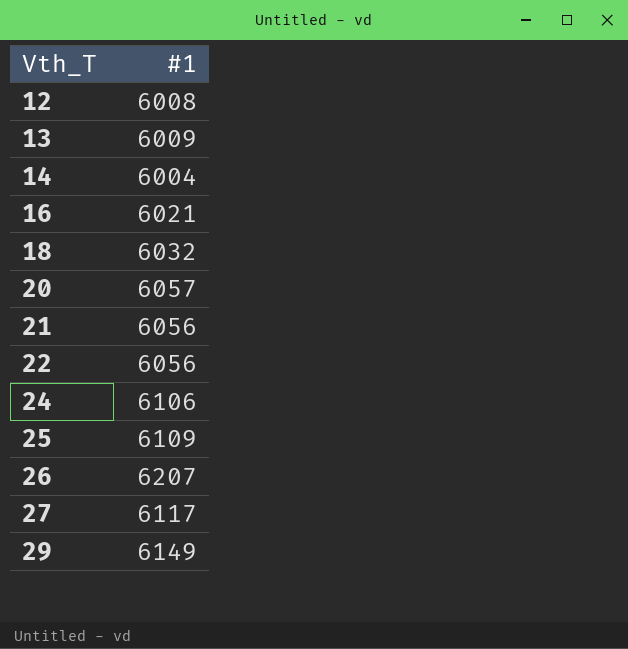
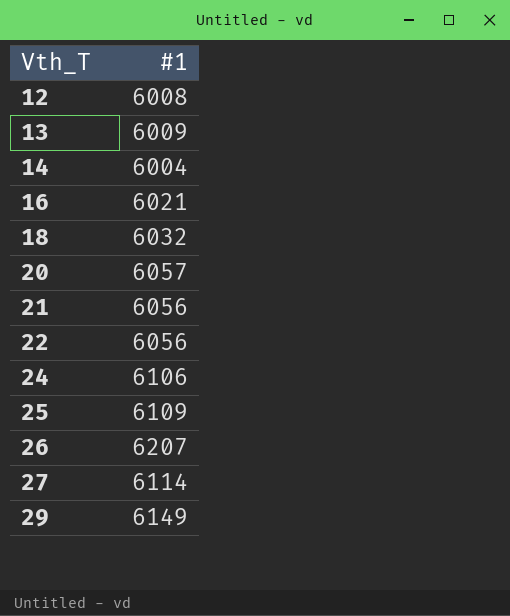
27 | #1: 6117 -> 6114

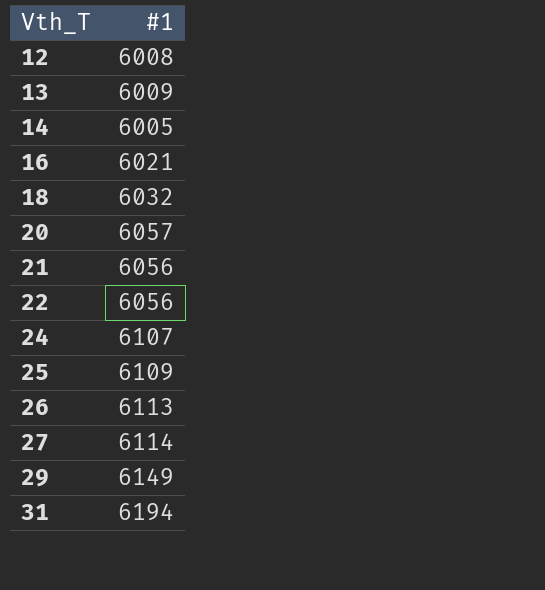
14 | #1: 6004 -> 6005
24 | #1: 6106 -> 6107
26 | #1: 6207 -> 6113
row 31: none -> 6194

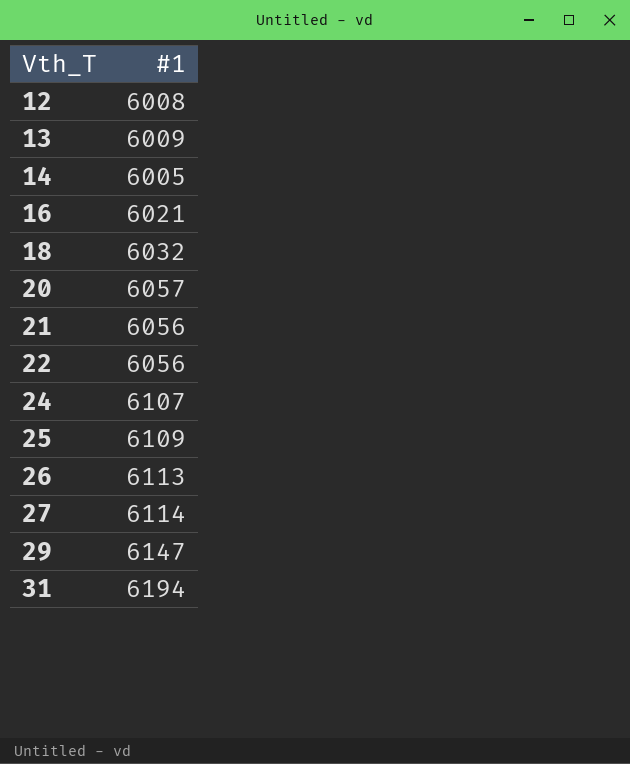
29 | #1: 6149 -> 6147

